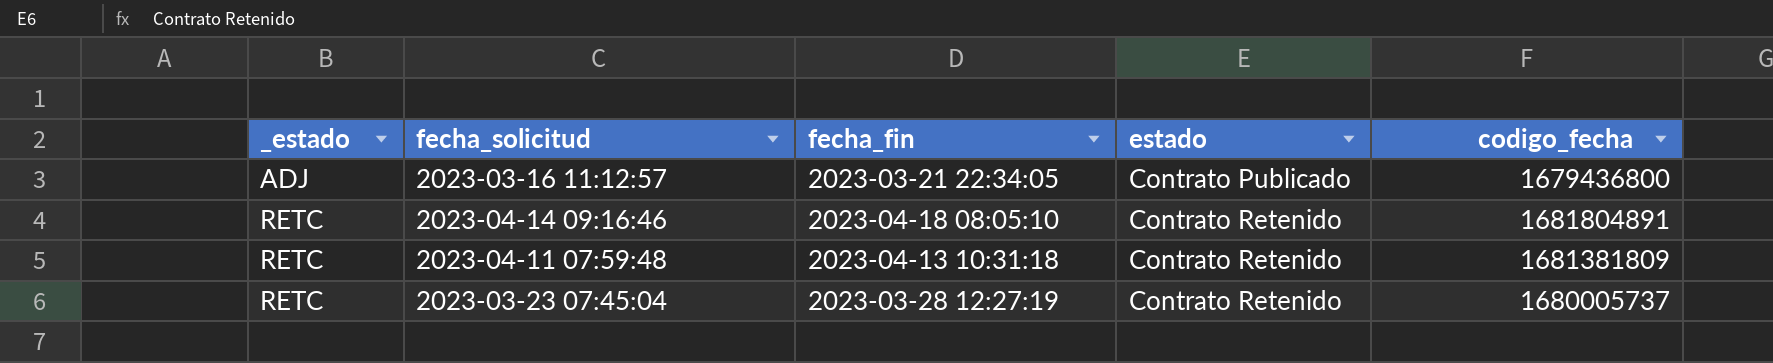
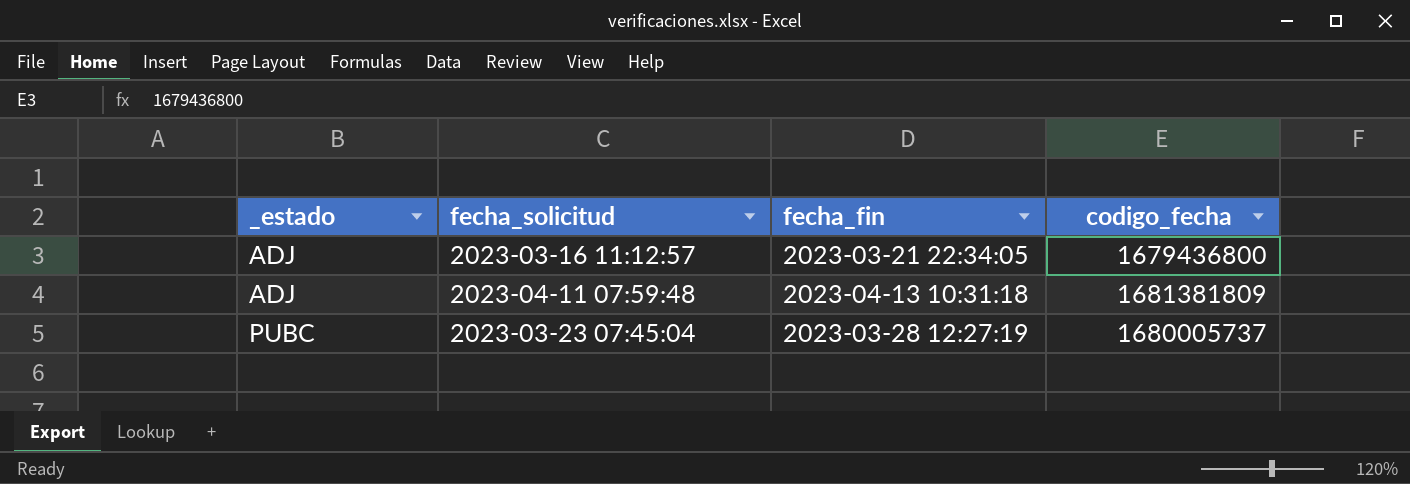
column estado | position: 4 -> none
row 2023-04-14 09:16:46: RETC | 2023-04-18 08:05:10 | Contrato Retenido | 1681804891 -> none
2023-04-11 07:59:48 | _estado: RETC -> ADJ
2023-03-23 07:45:04 | _estado: RETC -> PUBC

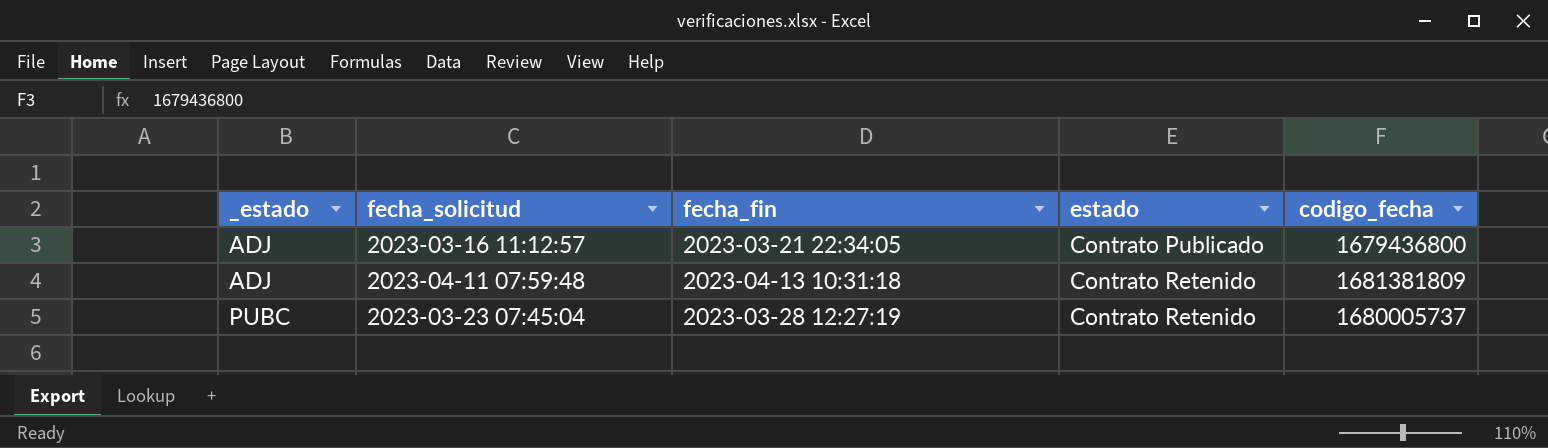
column estado | position: none -> 4

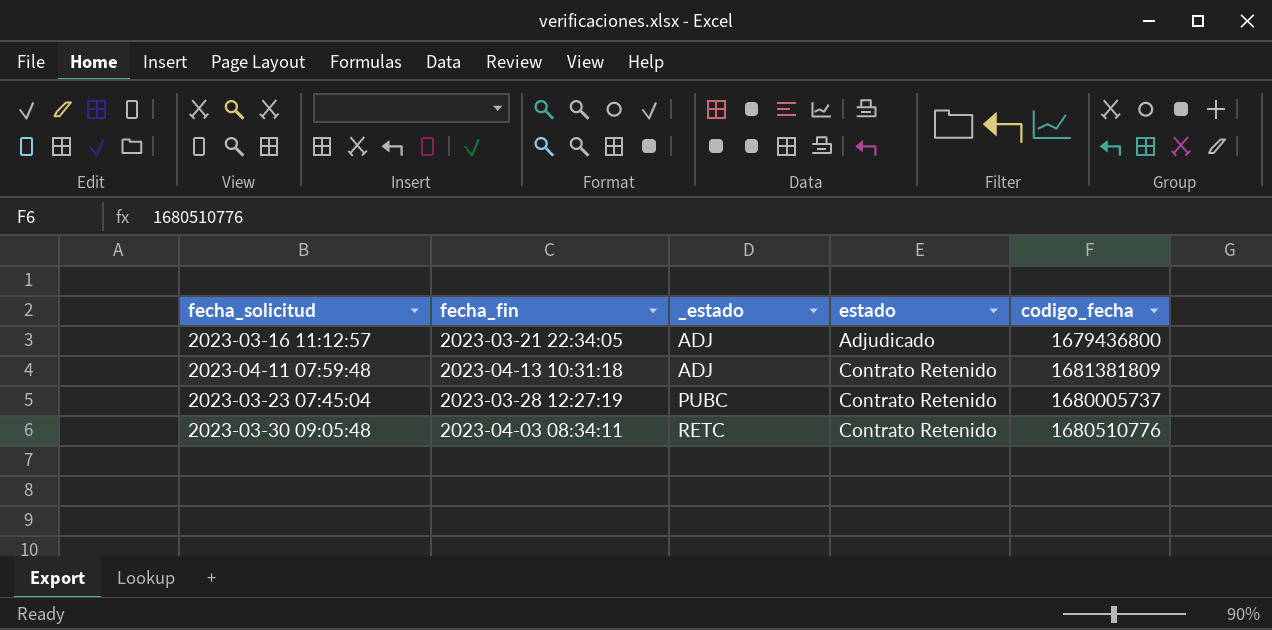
column _estado | position: 1 -> 3
2023-03-16 11:12:57 | estado: Contrato Publicado -> Adjudicado
row 2023-03-30 09:05:48: none -> 2023-04-03 08:34:11 | RETC | Contrato Retenido | 1680510776

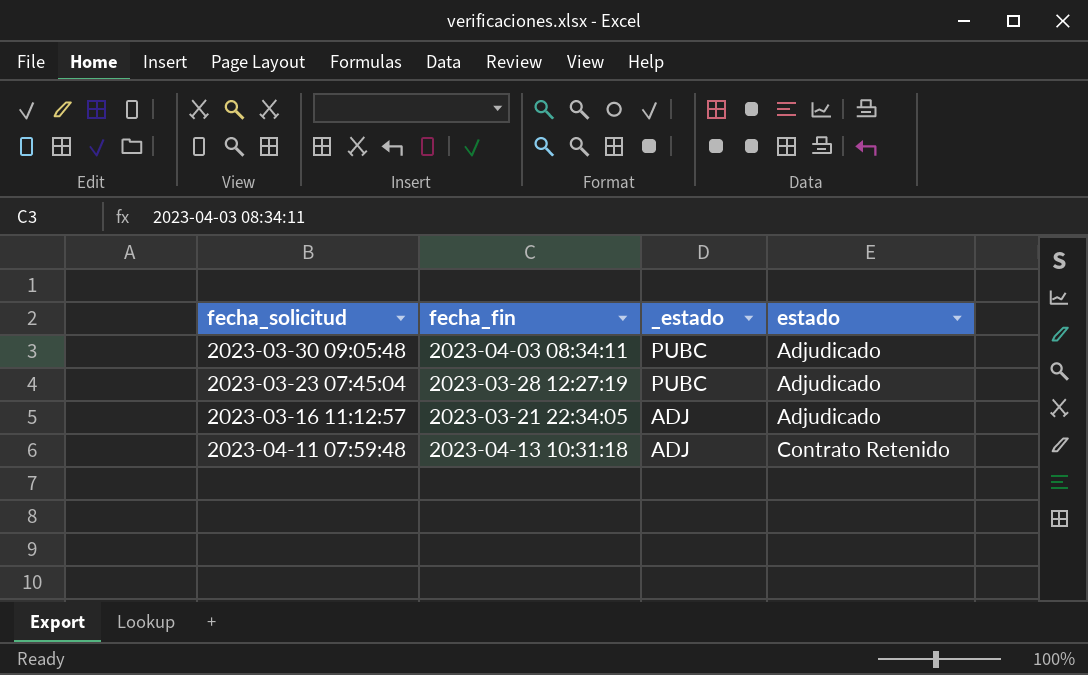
row order: _estado ascending -> _estado descending
column codigo_fecha | position: 5 -> none
2023-03-30 09:05:48 | _estado: RETC -> PUBC
2023-03-30 09:05:48 | estado: Contrato Retenido -> Adjudicado
2023-03-23 07:45:04 | estado: Contrato Retenido -> Adjudicado

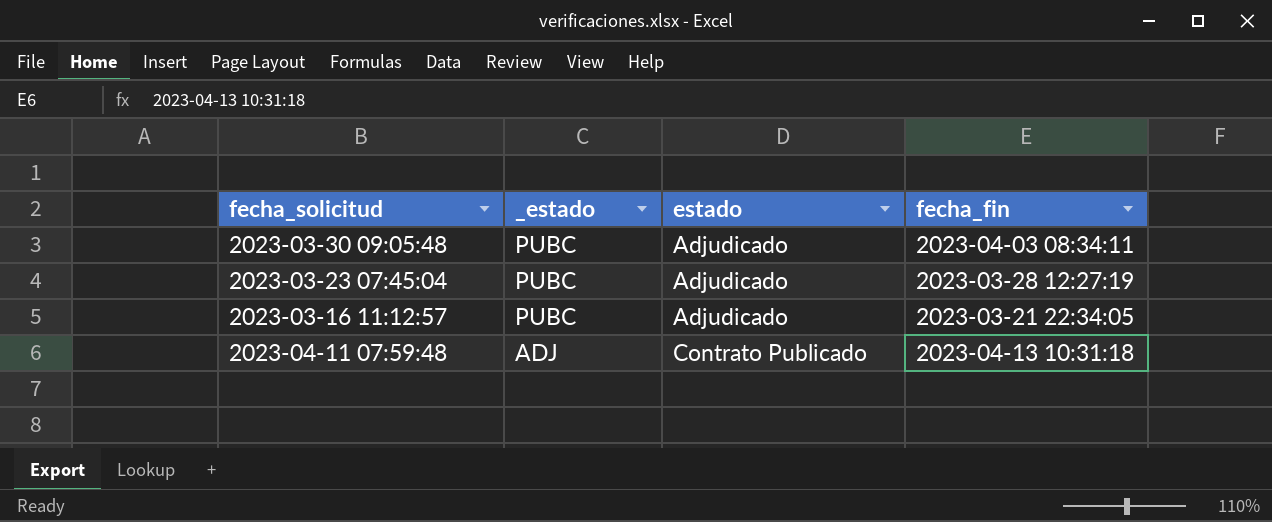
column fecha_fin | position: 2 -> 4
2023-03-16 11:12:57 | _estado: ADJ -> PUBC
2023-04-11 07:59:48 | estado: Contrato Retenido -> Contrato Publicado

